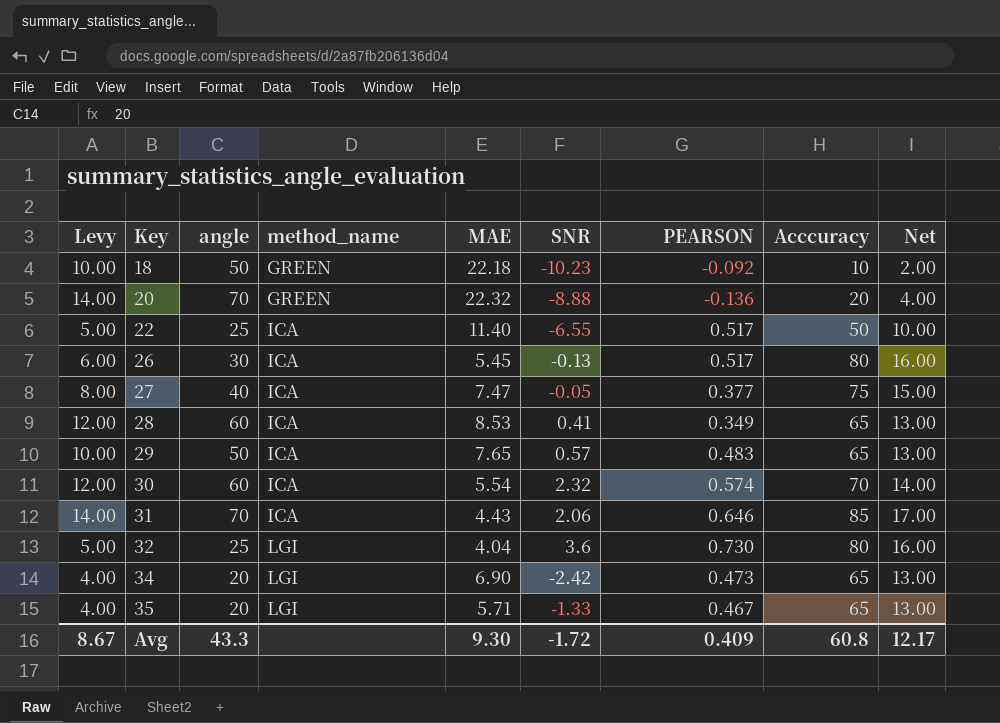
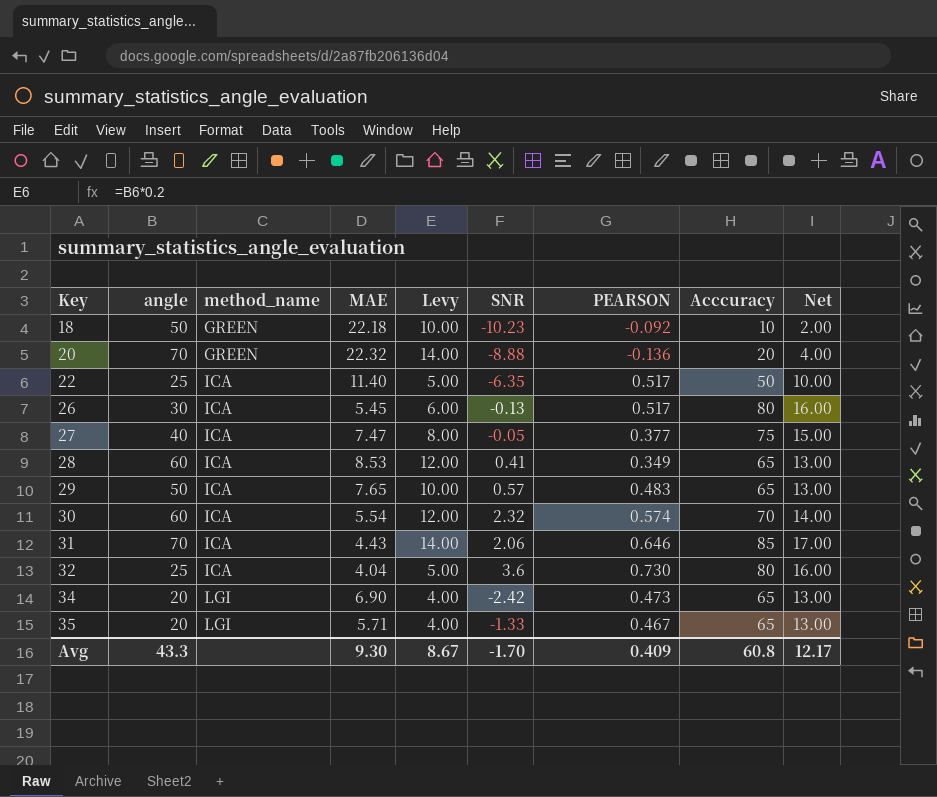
column Levy | position: 1 -> 5
22 | SNR: -6.55 -> -6.35
32 | method_name: LGI -> ICA
Avg | SNR: -1.72 -> -1.70

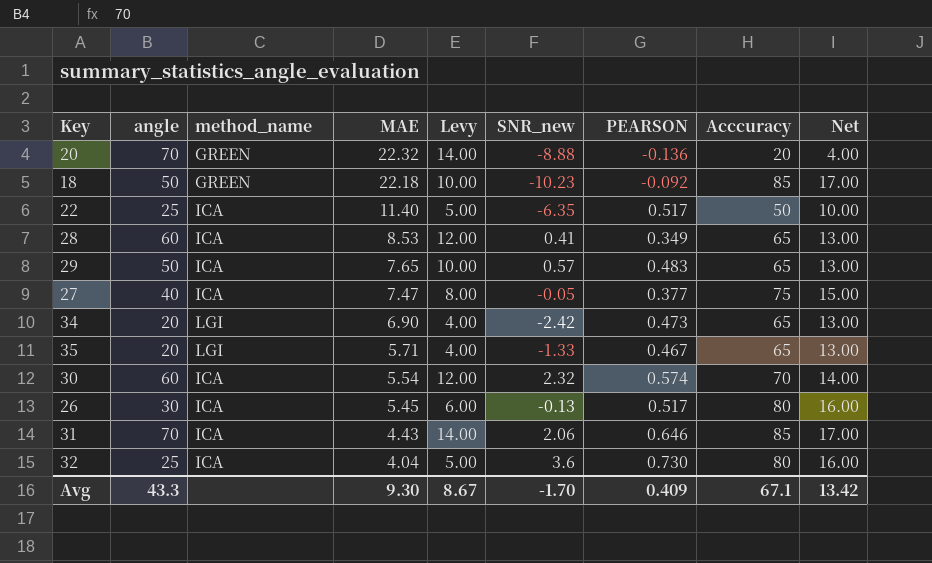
row order: Key ascending -> MAE descending
column name: SNR -> SNR_new
18 | Acccuracy: 10 -> 85
18 | Net: 2.00 -> 17.00
Avg | Acccuracy: 60.8 -> 67.1
Avg | Net: 12.17 -> 13.42

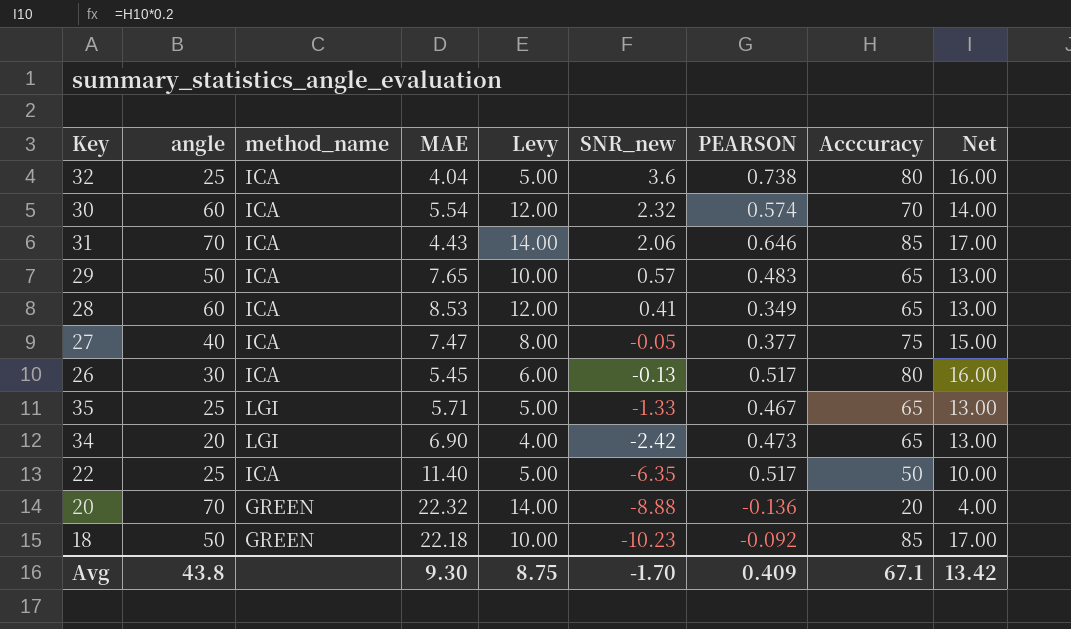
row order: MAE descending -> SNR_new descending
32 | PEARSON: 0.730 -> 0.738
35 | angle: 20 -> 25
35 | Levy: 4.00 -> 5.00
Avg | angle: 43.3 -> 43.8
Avg | Levy: 8.67 -> 8.75

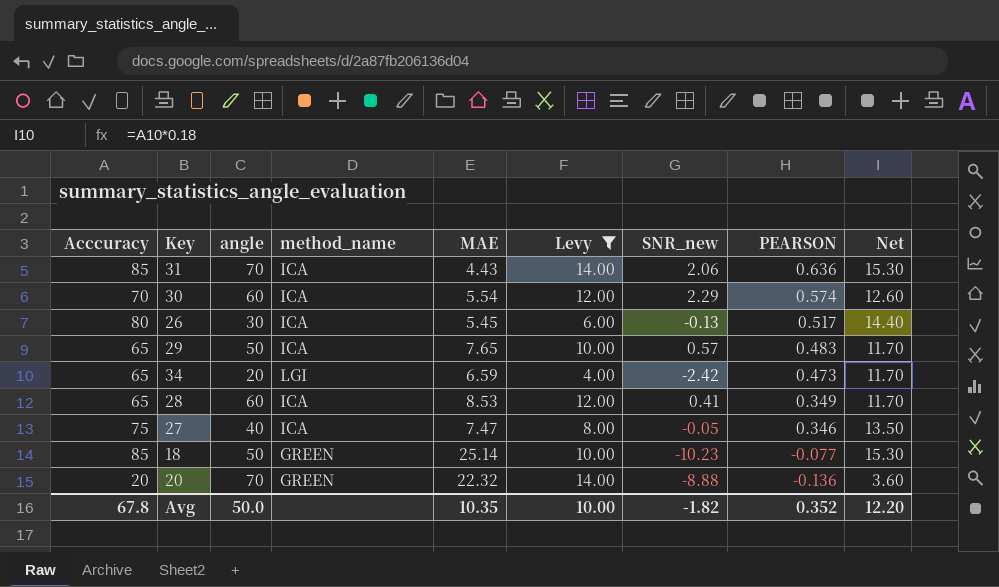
filter: none -> Levy != 5.00
row order: SNR_new descending -> PEARSON descending
column Acccuracy | position: 8 -> 1
column Net | formula: [Acccuracy] * 0.2 -> [Acccuracy] * 0.18
31 | PEARSON: 0.646 -> 0.636
30 | SNR_new: 2.32 -> 2.29
34 | MAE: 6.90 -> 6.59
27 | PEARSON: 0.377 -> 0.346
18 | MAE: 22.18 -> 25.14
18 | PEARSON: -0.092 -> -0.077
Avg | Acccuracy: 67.1 -> 67.8
Avg | angle: 43.8 -> 50.0
Avg | MAE: 9.30 -> 10.35
Avg | Levy: 8.75 -> 10.00
Avg | SNR_new: -1.70 -> -1.82
Avg | PEARSON: 0.409 -> 0.352
Avg | Net: 13.42 -> 12.20

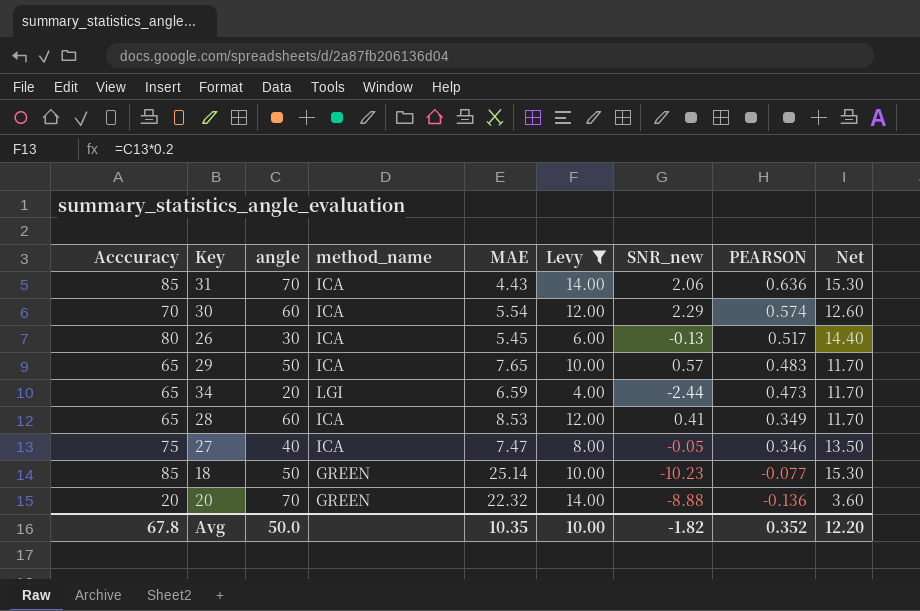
34 | SNR_new: -2.42 -> -2.44

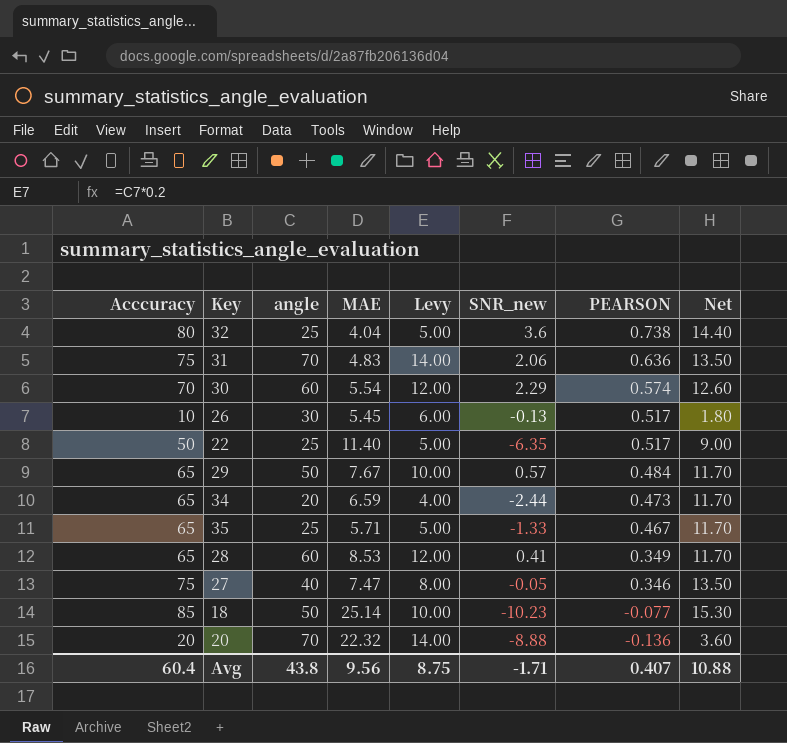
filter: Levy != 5.00 -> none
column method_name | position: 4 -> none
31 | Acccuracy: 85 -> 75
31 | MAE: 4.43 -> 4.83
31 | Net: 15.30 -> 13.50
26 | Acccuracy: 80 -> 10
26 | Net: 14.40 -> 1.80
29 | MAE: 7.65 -> 7.67
29 | PEARSON: 0.483 -> 0.484
Avg | Acccuracy: 67.8 -> 60.4
Avg | angle: 50.0 -> 43.8
Avg | MAE: 10.35 -> 9.56
Avg | Levy: 10.00 -> 8.75
Avg | SNR_new: -1.82 -> -1.71
Avg | PEARSON: 0.352 -> 0.407
Avg | Net: 12.20 -> 10.88

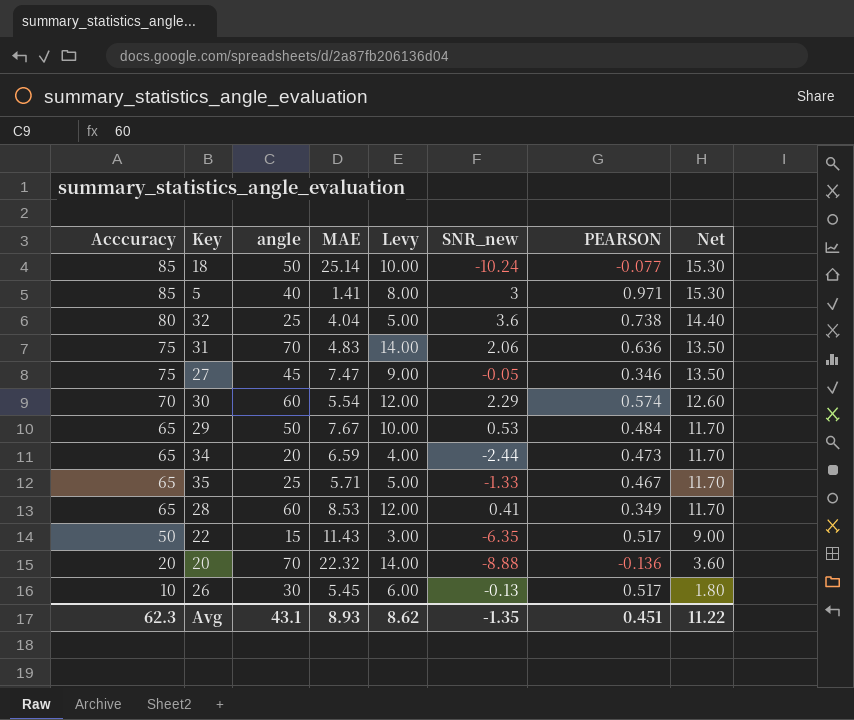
row order: PEARSON descending -> Acccuracy descending
18 | SNR_new: -10.23 -> -10.24
row 5: none -> 85 | 40 | 1.41 | 8.00 | 3 | 0.971 | 15.30
27 | angle: 40 -> 45
27 | Levy: 8.00 -> 9.00
29 | SNR_new: 0.57 -> 0.53
22 | angle: 25 -> 15
22 | MAE: 11.40 -> 11.43
22 | Levy: 5.00 -> 3.00
Avg | Acccuracy: 60.4 -> 62.3
Avg | angle: 43.8 -> 43.1
Avg | MAE: 9.56 -> 8.93
Avg | Levy: 8.75 -> 8.62
Avg | SNR_new: -1.71 -> -1.35
Avg | PEARSON: 0.407 -> 0.451
Avg | Net: 10.88 -> 11.22

